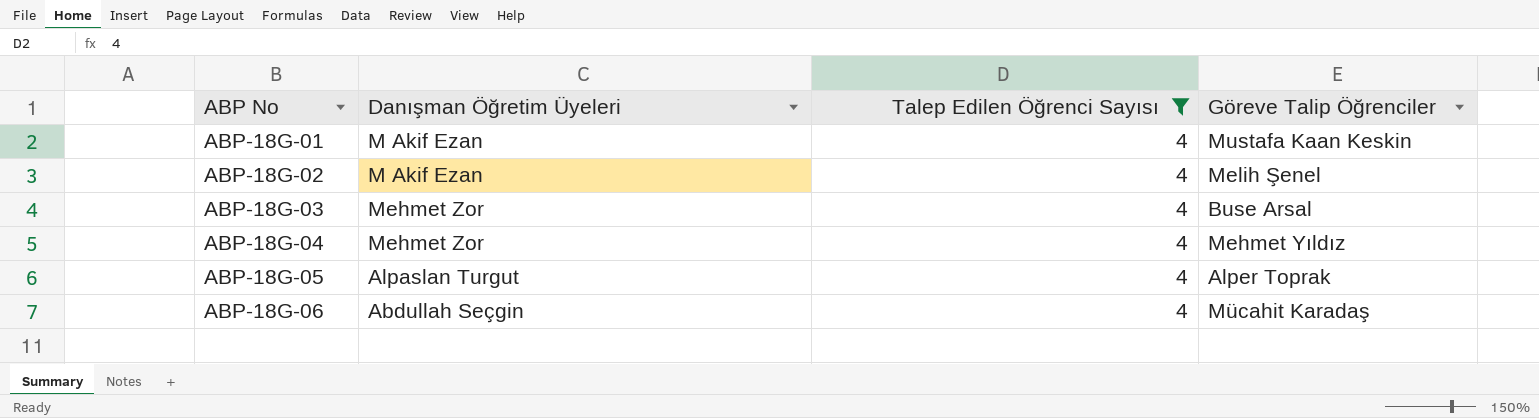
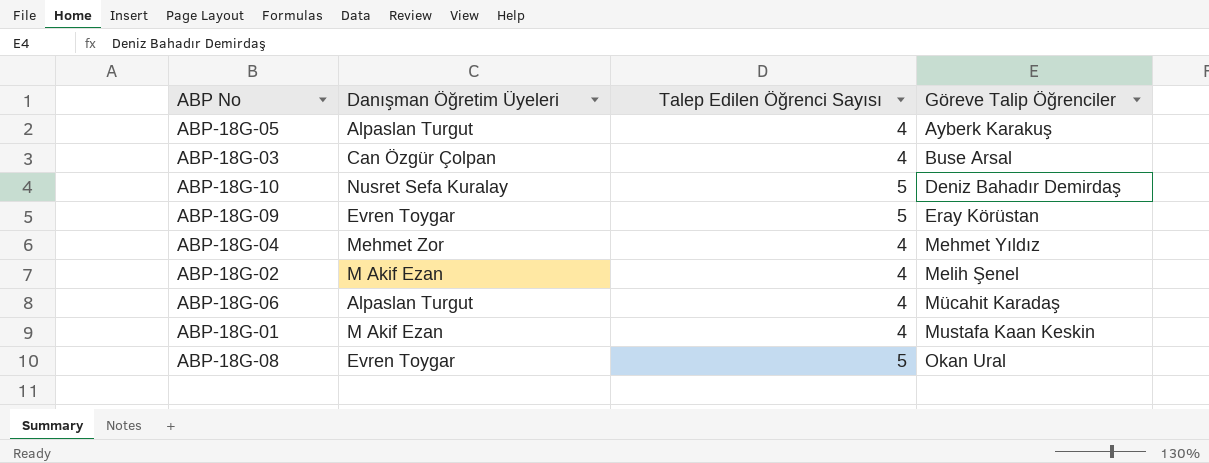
filter: Talep Edilen Öğrenci Sayısı = 4 -> none
row order: ABP No ascending -> Göreve Talip Öğrenciler ascending
ABP-18G-05 | Göreve Talip Öğrenciler: Alper Toprak -> Ayberk Karakuş
ABP-18G-03 | Danışman Öğretim Üyeleri: Mehmet Zor -> Can Özgür Çolpan
ABP-18G-06 | Danışman Öğretim Üyeleri: Abdullah Seçgin -> Alpaslan Turgut

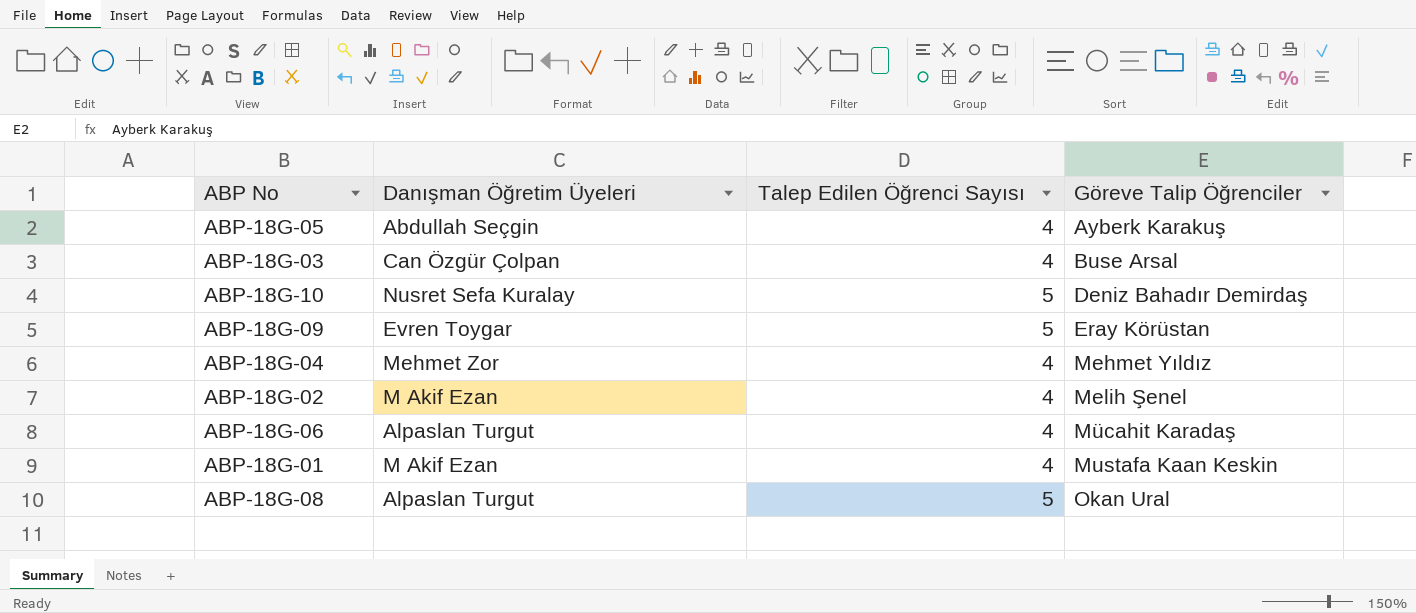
ABP-18G-05 | Danışman Öğretim Üyeleri: Alpaslan Turgut -> Abdullah Seçgin
ABP-18G-08 | Danışman Öğretim Üyeleri: Evren Toygar -> Alpaslan Turgut

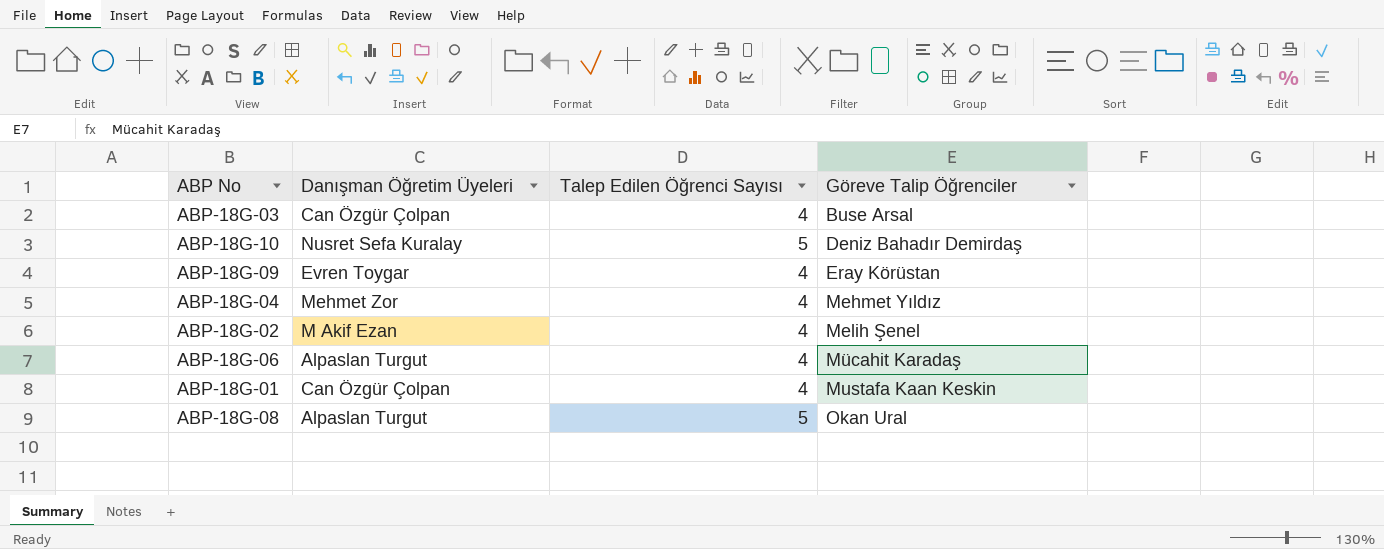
row ABP-18G-05: Abdullah Seçgin | 4 | Ayberk Karakuş -> none
ABP-18G-09 | Talep Edilen Öğrenci Sayısı: 5 -> 4
ABP-18G-01 | Danışman Öğretim Üyeleri: M Akif Ezan -> Can Özgür Çolpan

